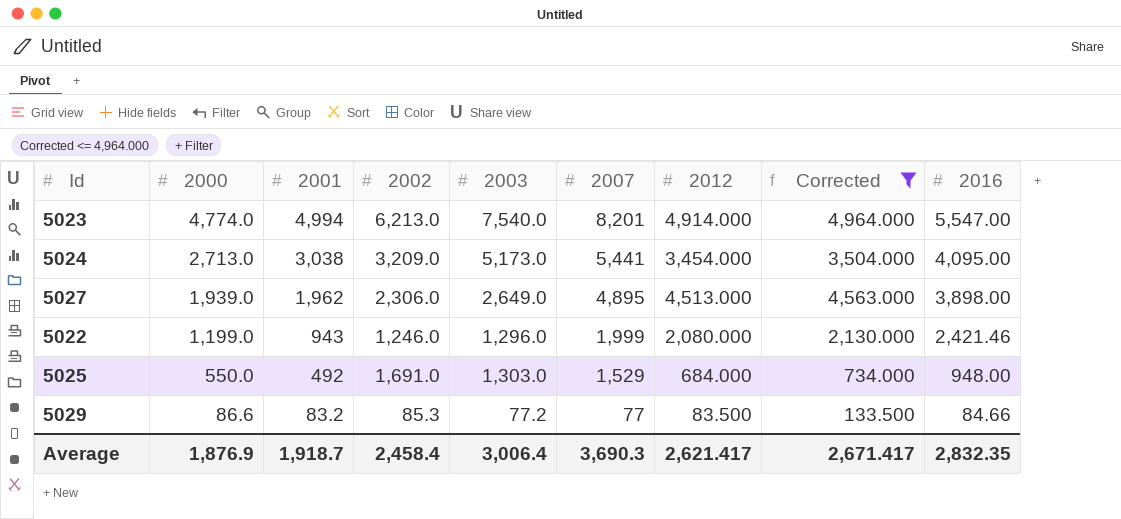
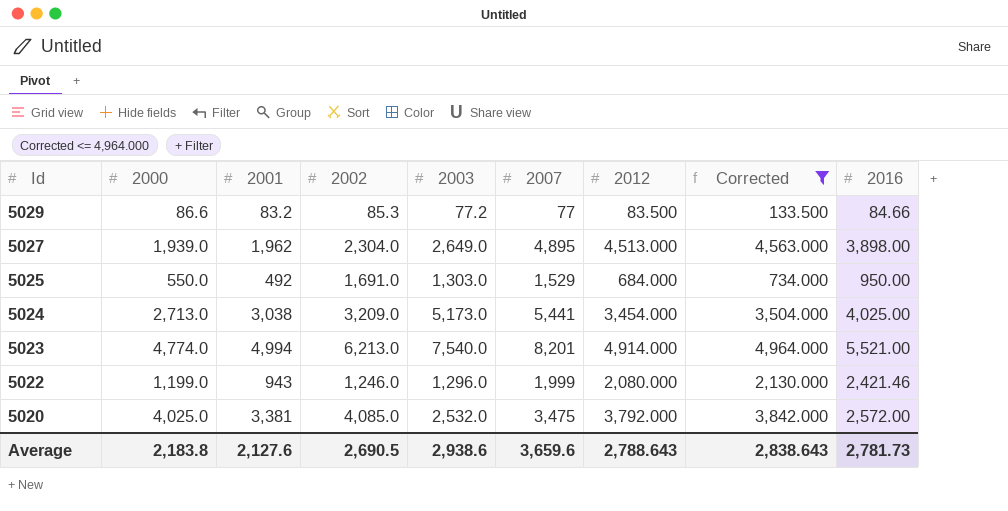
row order: 2000 descending -> Id descending
5027 | 2002: 2,306.0 -> 2,304.0
5025 | 2016: 948.00 -> 950.00
5024 | 2016: 4,095.00 -> 4,025.00
5023 | 2016: 5,547.00 -> 5,521.00
row 5020: none -> 4,025.0 | 3,381 | 4,085.0 | 2,532.0 | 3,475 | 3,792.000 | 3,842.000 | 2,572.00
Average | 2000: 1,876.9 -> 2,183.8
Average | 2001: 1,918.7 -> 2,127.6
Average | 2002: 2,458.4 -> 2,690.5
Average | 2003: 3,006.4 -> 2,938.6
Average | 2007: 3,690.3 -> 3,659.6
Average | 2012: 2,621.417 -> 2,788.643
Average | Corrected: 2,671.417 -> 2,838.643
Average | 2016: 2,832.35 -> 2,781.73

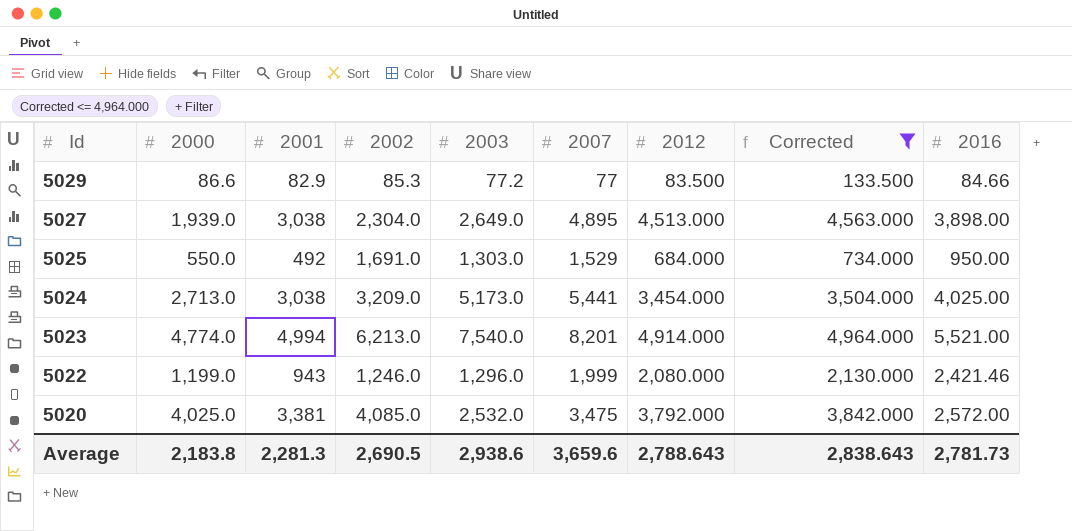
5029 | 2001: 83.2 -> 82.9
5027 | 2001: 1,962 -> 3,038
Average | 2001: 2,127.6 -> 2,281.3

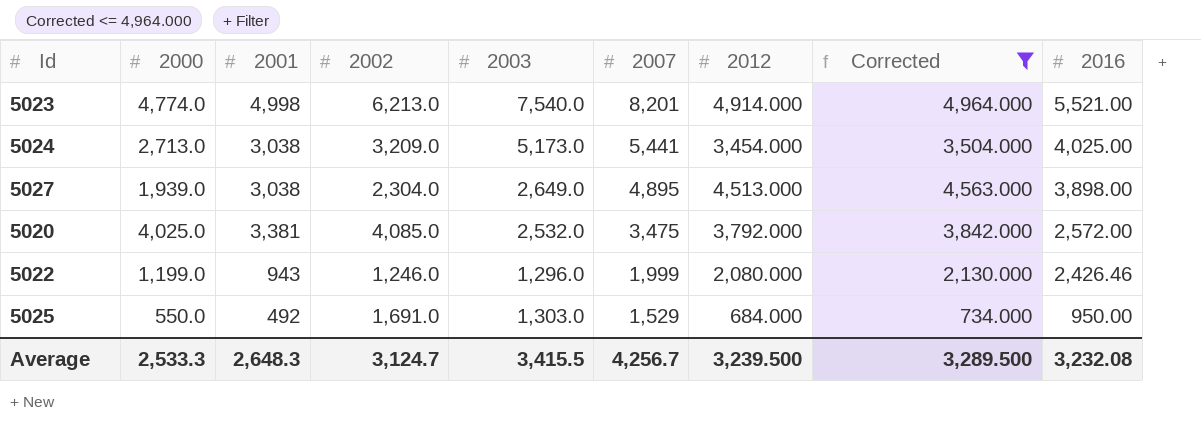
row order: Id descending -> 2007 descending
row 5029: 86.6 | 82.9 | 85.3 | 77.2 | 77 | 83.500 | 133.500 | 84.66 -> none
5023 | 2001: 4,994 -> 4,998
5022 | 2016: 2,421.46 -> 2,426.46
Average | 2000: 2,183.8 -> 2,533.3
Average | 2001: 2,281.3 -> 2,648.3
Average | 2002: 2,690.5 -> 3,124.7
Average | 2003: 2,938.6 -> 3,415.5
Average | 2007: 3,659.6 -> 4,256.7
Average | 2012: 2,788.643 -> 3,239.500
Average | Corrected: 2,838.643 -> 3,289.500
Average | 2016: 2,781.73 -> 3,232.08

